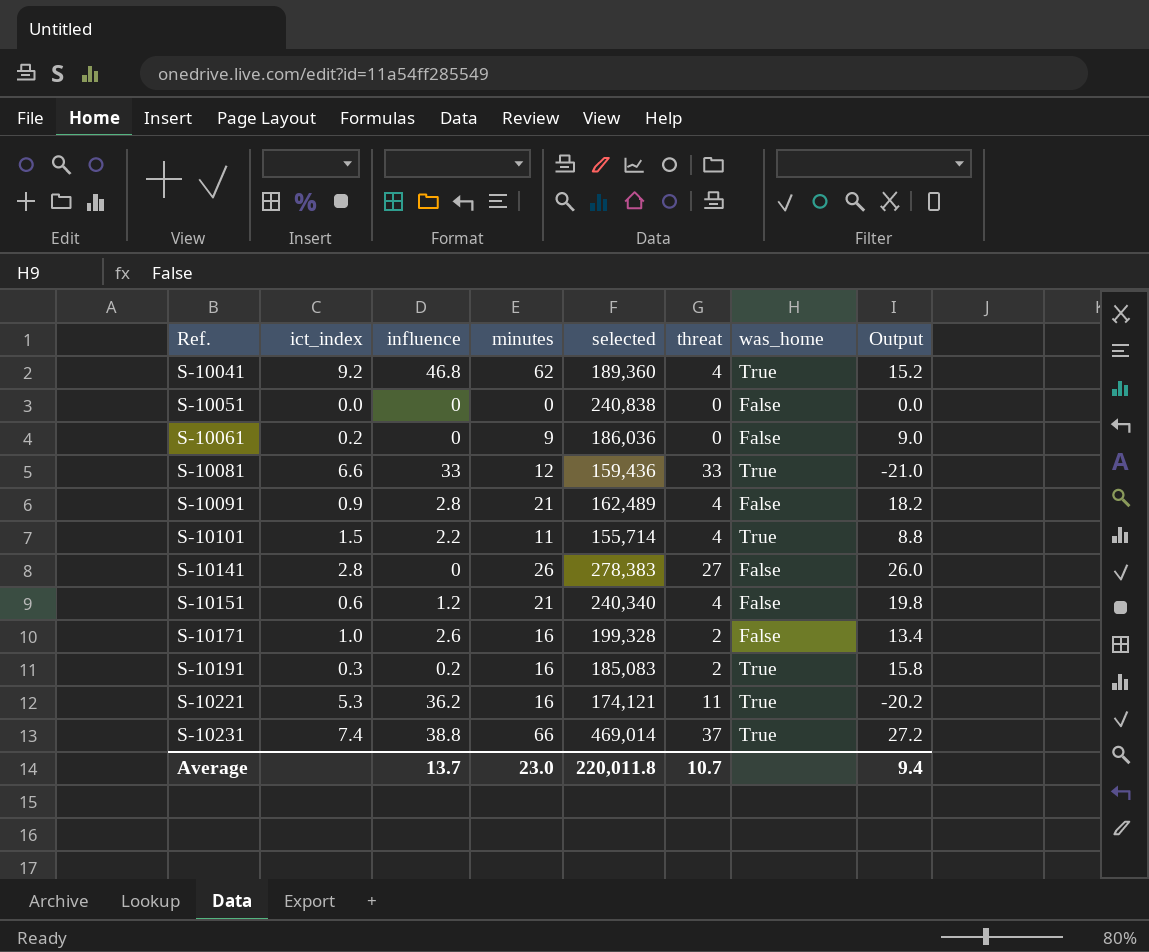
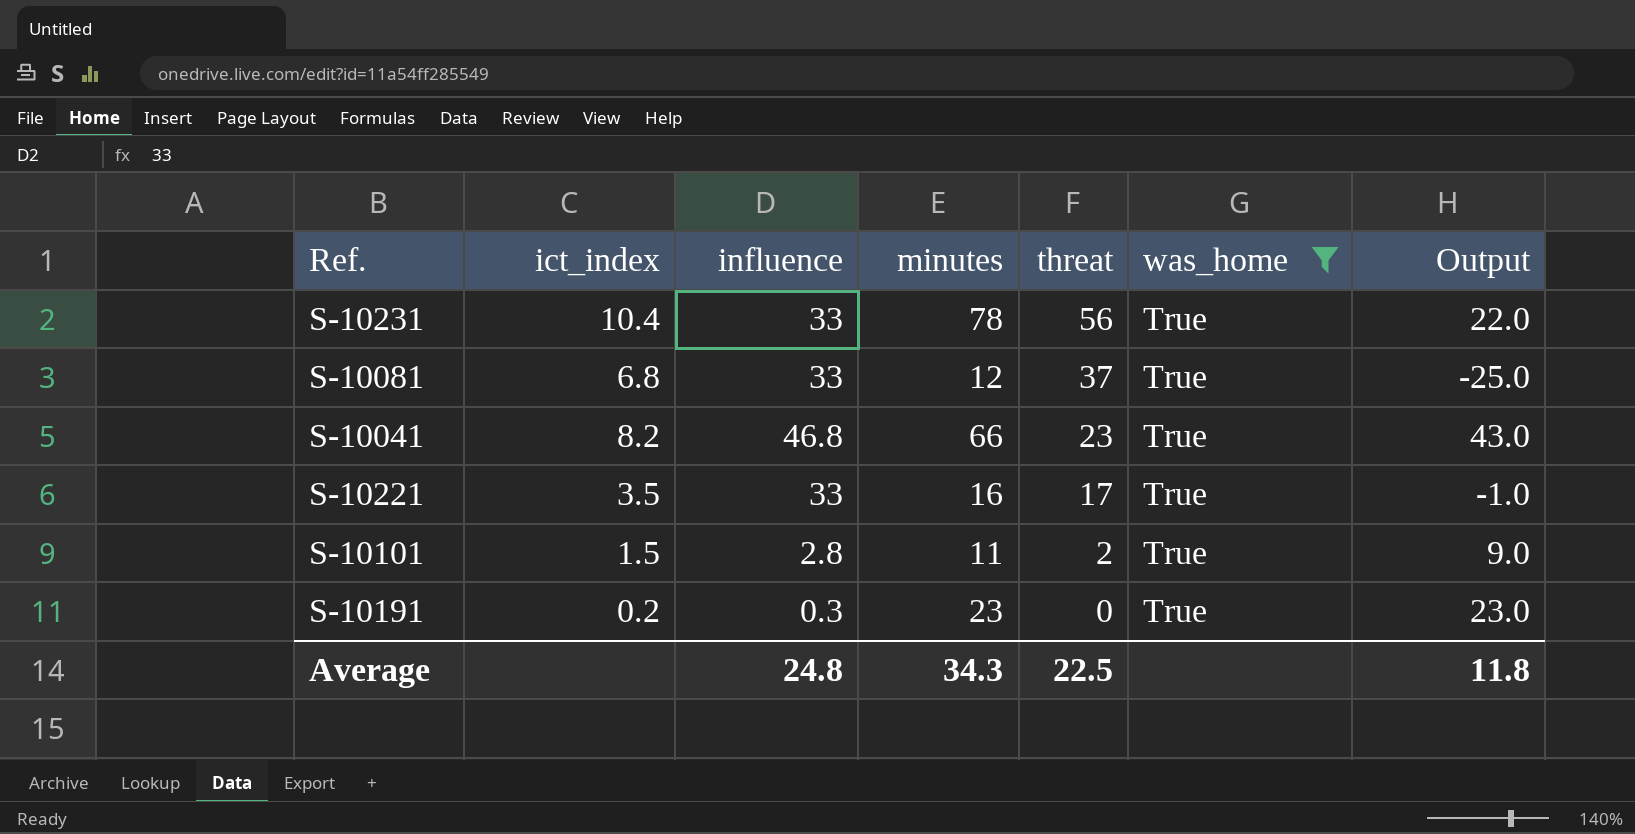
filter: none -> was_home = True
row order: Ref. ascending -> threat descending
column selected | position: 5 -> none
column Output | formula: [minutes] - [influence] -> [minutes] - [threat]
S-10231 | ict_index: 7.4 -> 10.4
S-10231 | influence: 38.8 -> 33
S-10231 | minutes: 66 -> 78
S-10231 | threat: 37 -> 56
S-10081 | ict_index: 6.6 -> 6.8
S-10081 | threat: 33 -> 37
S-10041 | ict_index: 9.2 -> 8.2
S-10041 | minutes: 62 -> 66
S-10041 | threat: 4 -> 23
S-10221 | ict_index: 5.3 -> 3.5
S-10221 | influence: 36.2 -> 33
S-10221 | threat: 11 -> 17
S-10101 | influence: 2.2 -> 2.8
S-10101 | threat: 4 -> 2
S-10191 | ict_index: 0.3 -> 0.2
S-10191 | influence: 0.2 -> 0.3
S-10191 | minutes: 16 -> 23
S-10191 | threat: 2 -> 0
Average | influence: 13.7 -> 24.8
Average | minutes: 23.0 -> 34.3
Average | threat: 10.7 -> 22.5
Average | Output: 9.4 -> 11.8

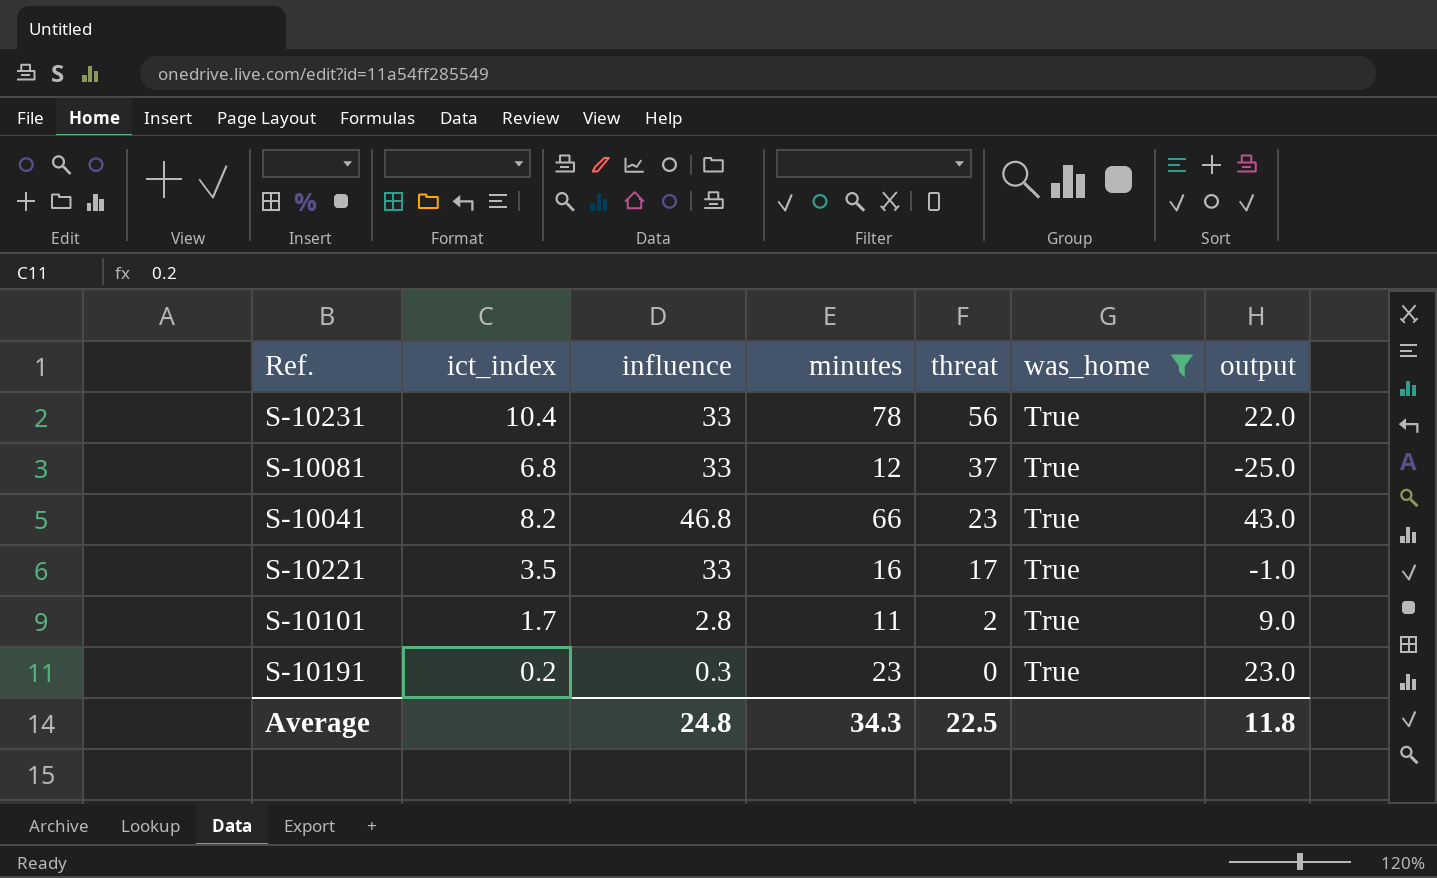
column name: Output -> output
S-10101 | ict_index: 1.5 -> 1.7

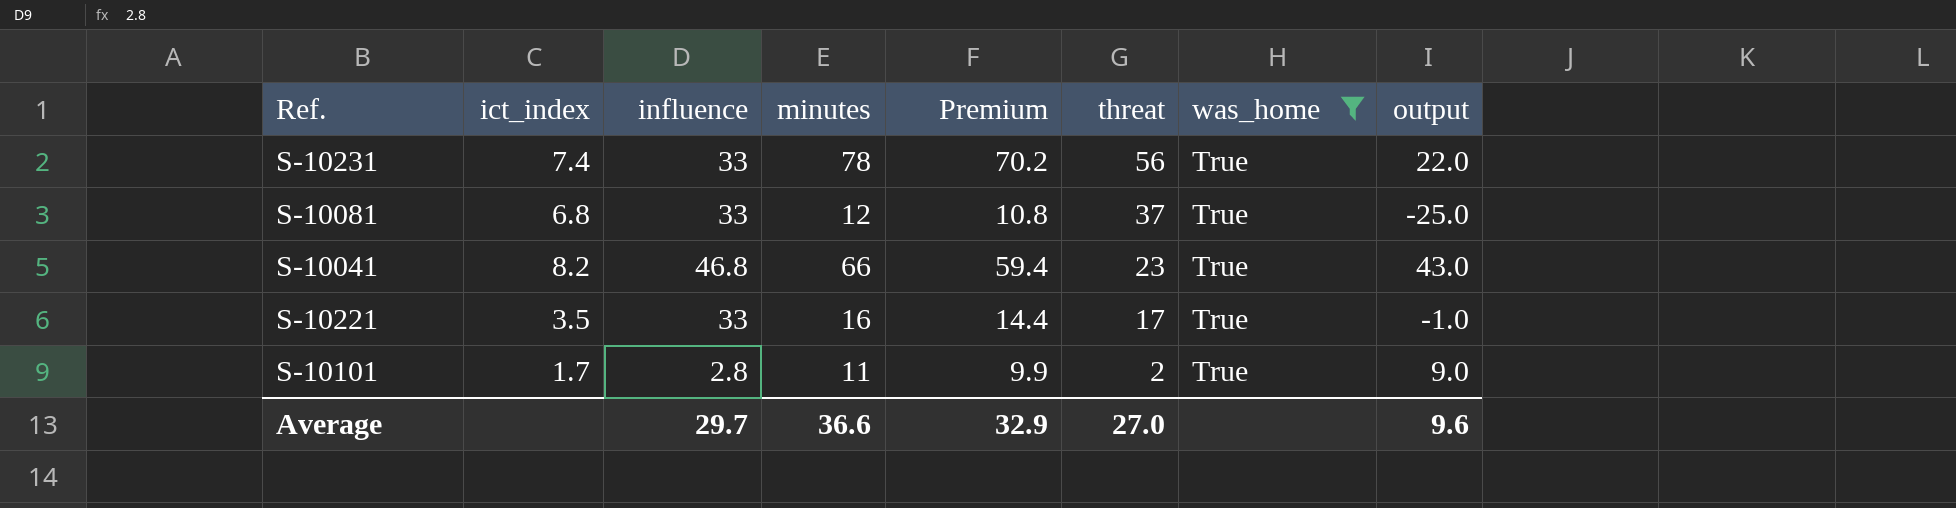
column Premium | formula: none -> [minutes] * 0.9
row S-10191: 0.2 | 0.3 | 23 | 0 | True | 23.0 -> none
S-10231 | ict_index: 10.4 -> 7.4
Average | influence: 24.8 -> 29.7
Average | minutes: 34.3 -> 36.6
Average | threat: 22.5 -> 27.0
Average | output: 11.8 -> 9.6

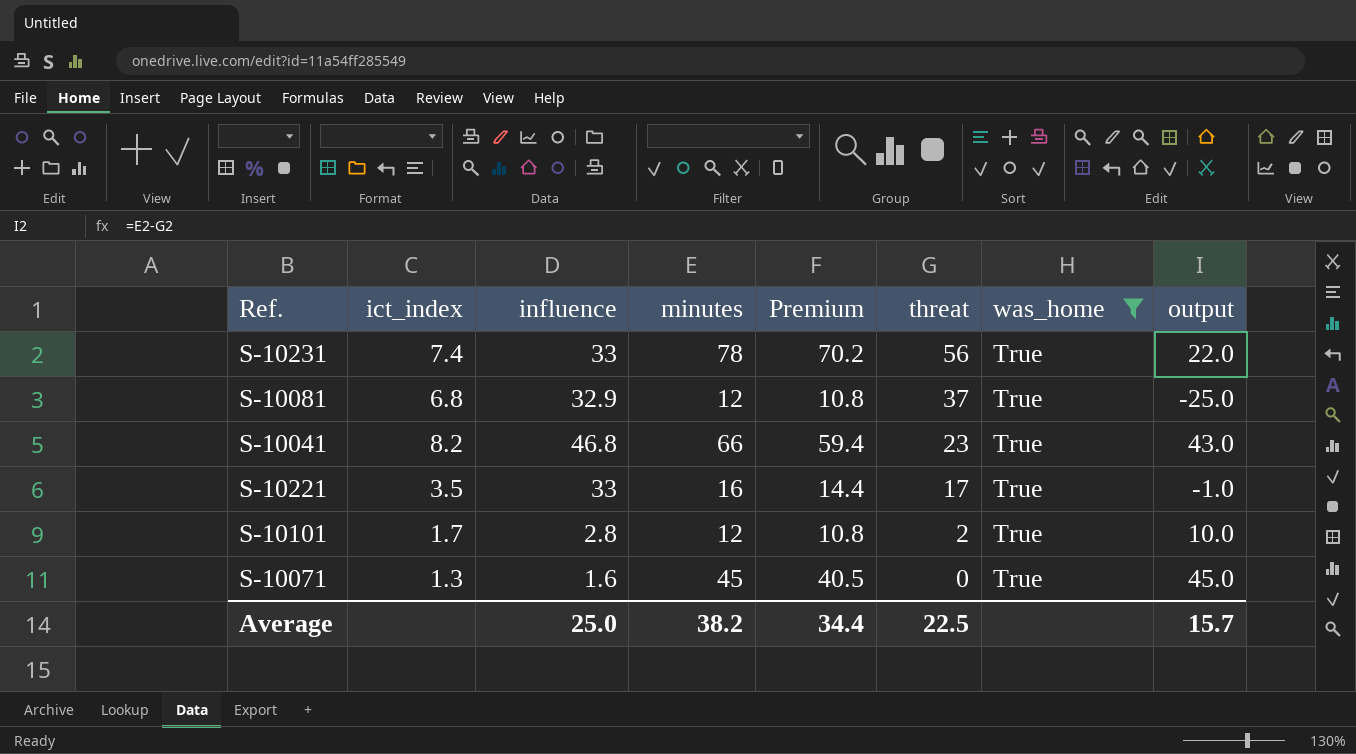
S-10081 | influence: 33 -> 32.9
S-10101 | minutes: 11 -> 12
S-10101 | Premium: 9.9 -> 10.8
S-10101 | output: 9.0 -> 10.0
row S-10071: none -> 1.3 | 1.6 | 45 | 40.5 | 0 | True | 45.0
Average | influence: 29.7 -> 25.0
Average | minutes: 36.6 -> 38.2
Average | Premium: 32.9 -> 34.4
Average | threat: 27.0 -> 22.5
Average | output: 9.6 -> 15.7

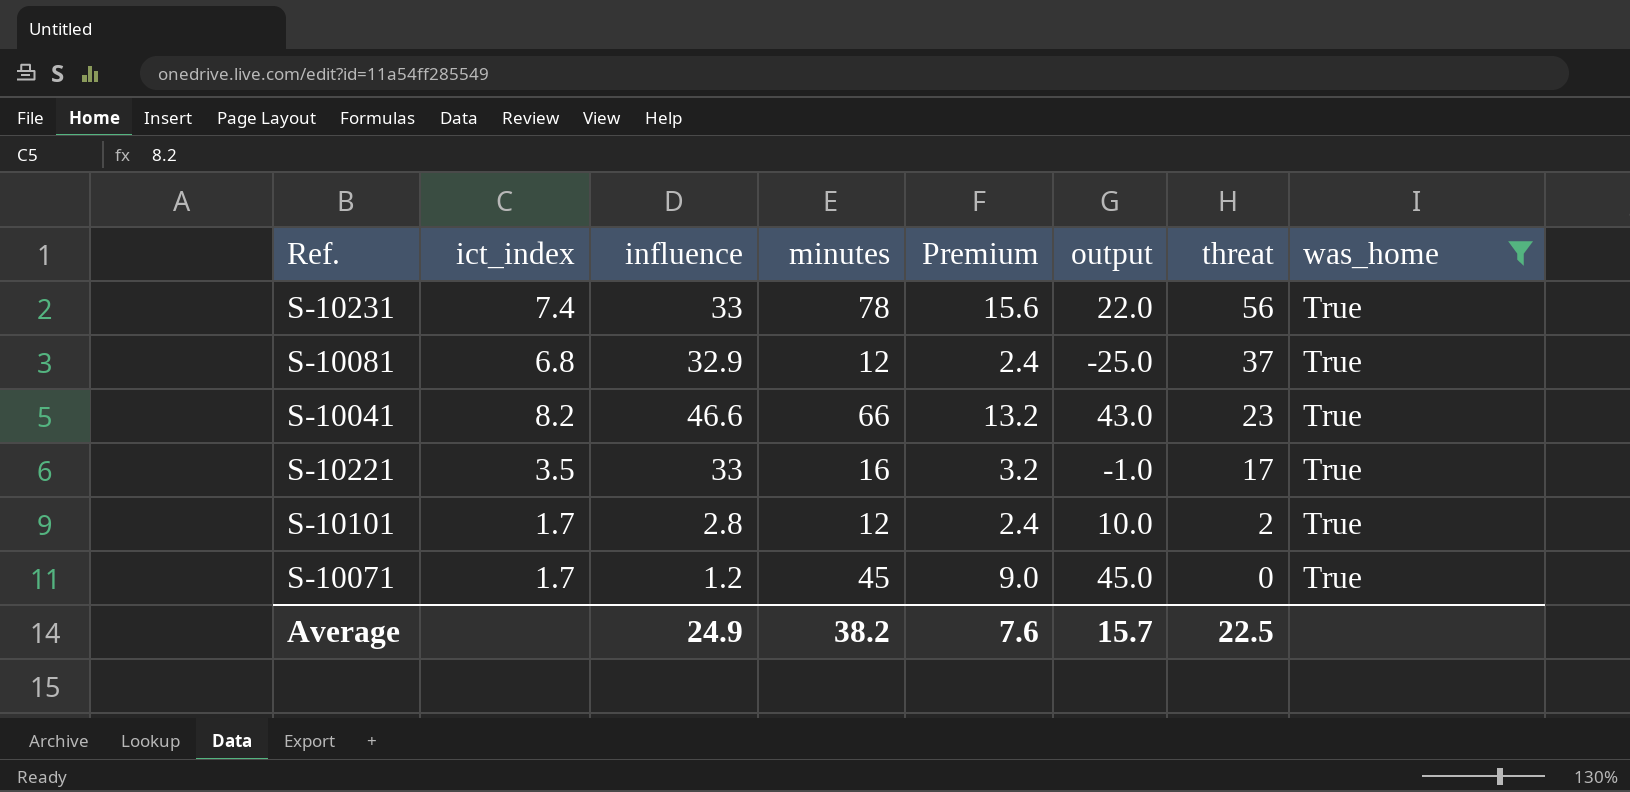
column Premium | formula: [minutes] * 0.9 -> [minutes] * 0.2
column output | position: 8 -> 6
S-10041 | influence: 46.8 -> 46.6
S-10071 | ict_index: 1.3 -> 1.7
S-10071 | influence: 1.6 -> 1.2
Average | influence: 25.0 -> 24.9
Average | Premium: 34.4 -> 7.6

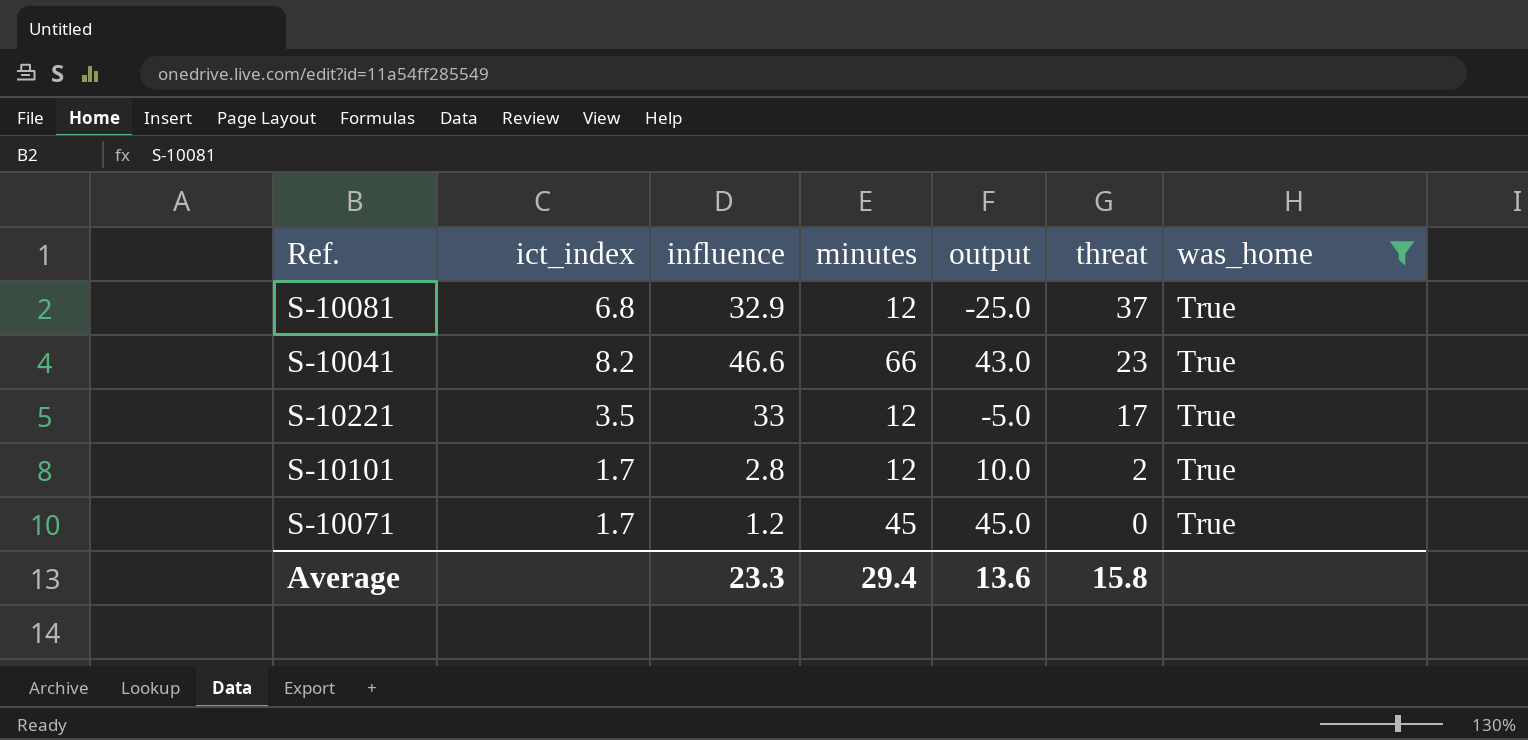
column Premium | formula: [minutes] * 0.2 -> none
row S-10231: 7.4 | 33 | 78 | 15.6 | 22.0 | 56 | True -> none
S-10221 | minutes: 16 -> 12
S-10221 | output: -1.0 -> -5.0
Average | influence: 24.9 -> 23.3
Average | minutes: 38.2 -> 29.4
Average | output: 15.7 -> 13.6
Average | threat: 22.5 -> 15.8

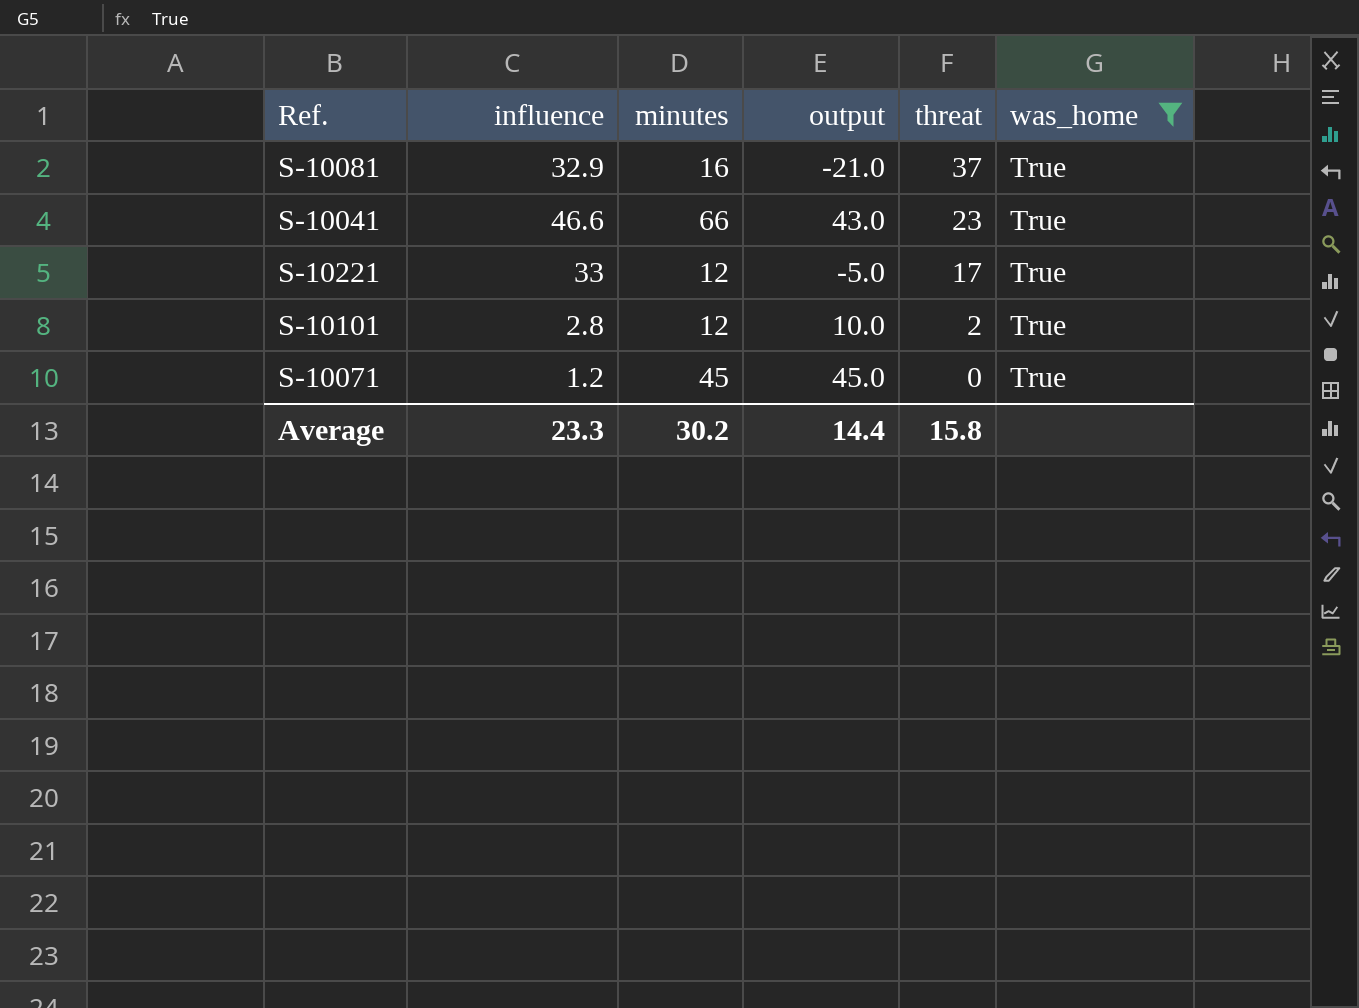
column ict_index | position: 2 -> none
S-10081 | minutes: 12 -> 16
S-10081 | output: -25.0 -> -21.0
Average | minutes: 29.4 -> 30.2
Average | output: 13.6 -> 14.4

